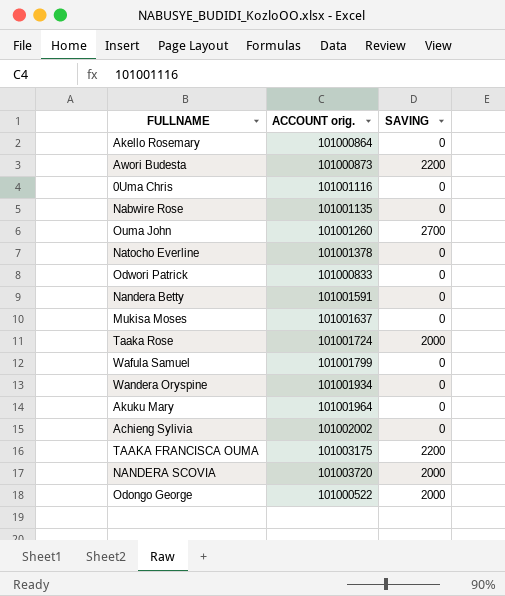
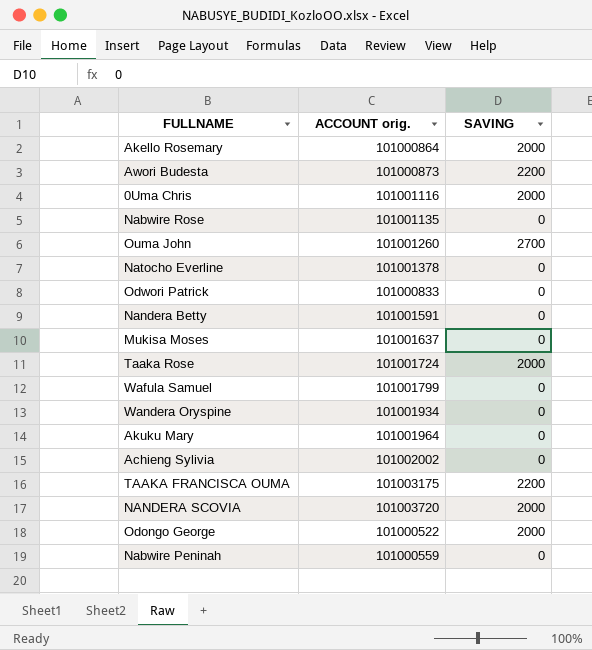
Akello Rosemary | SAVING: 0 -> 2000
0Uma Chris | SAVING: 0 -> 2000
row Nabwire Peninah: none -> 101000559 | 0

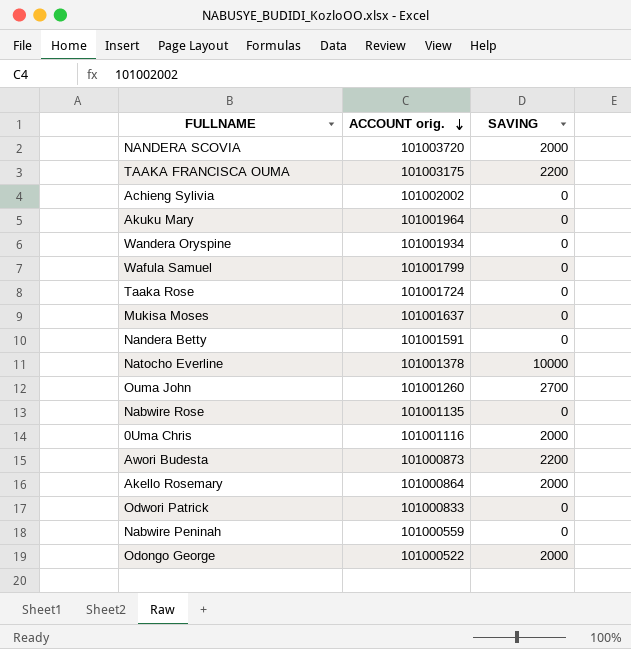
row order: none -> ACCOUNT orig. descending
Taaka Rose | SAVING: 2000 -> 0
Natocho Everline | SAVING: 0 -> 10000

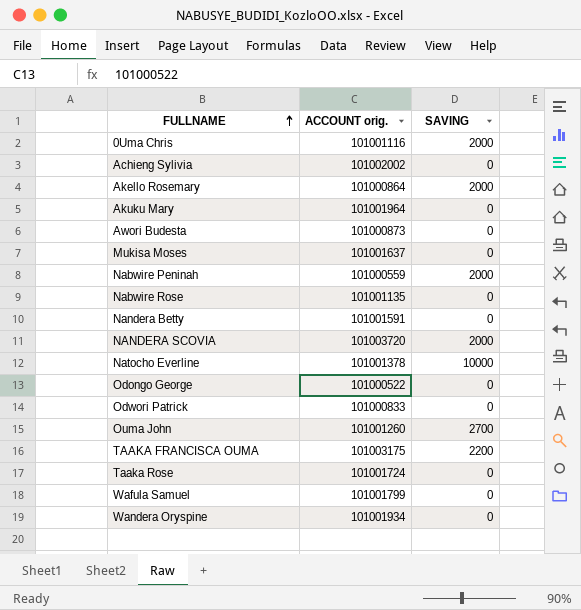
row order: ACCOUNT orig. descending -> FULLNAME ascending
Awori Budesta | SAVING: 2200 -> 0
Nabwire Peninah | SAVING: 0 -> 2000
Odongo George | SAVING: 2000 -> 0

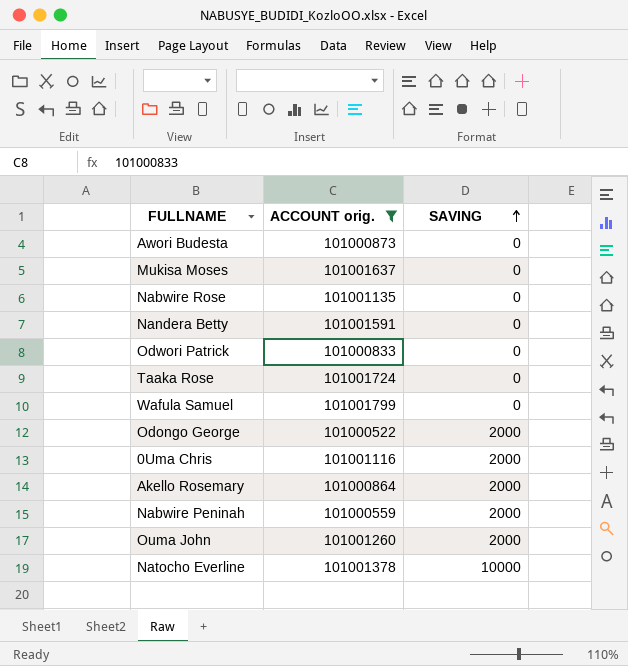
filter: none -> ACCOUNT orig. <= 101001799
row order: FULLNAME ascending -> SAVING ascending
Odongo George | SAVING: 0 -> 2000
Ouma John | SAVING: 2700 -> 2000

